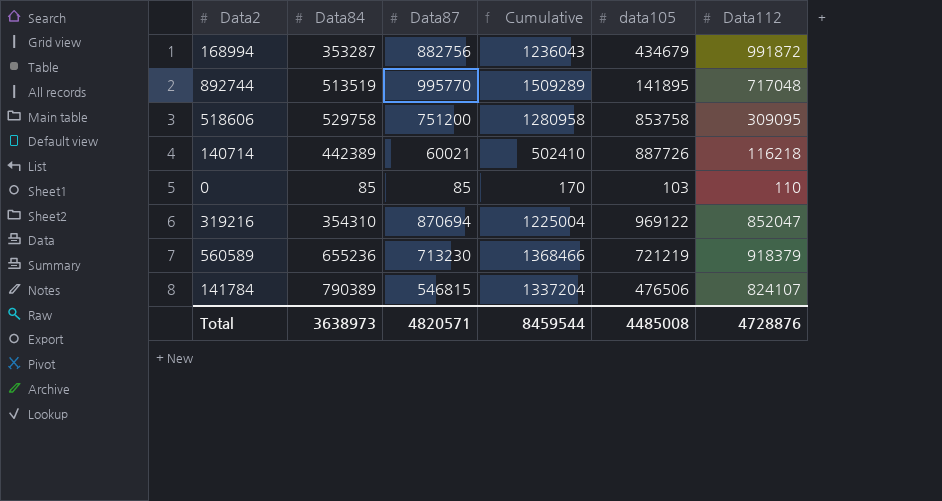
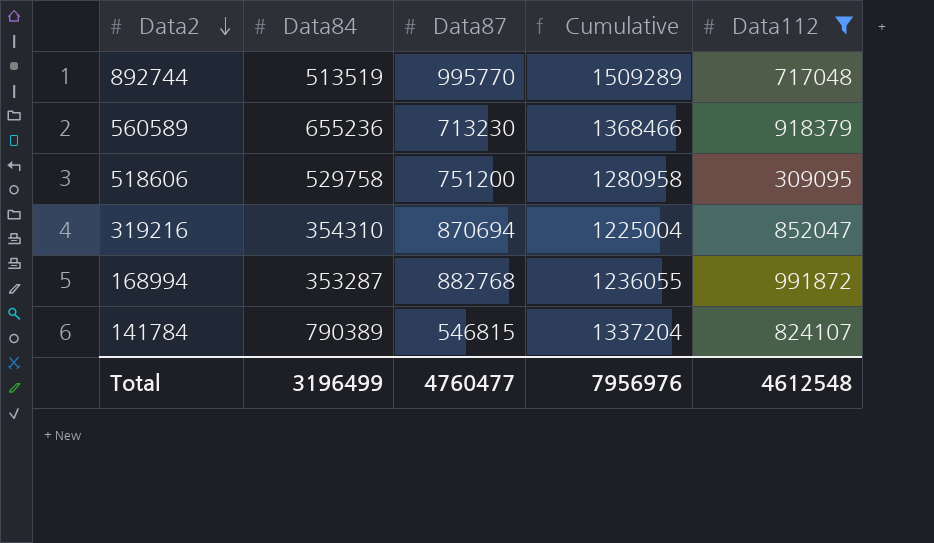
filter: none -> Data112 >= 309095
row order: none -> Data2 descending
column data105 | position: 5 -> none
168994 | Data87: 882756 -> 882768
168994 | Cumulative: 1236043 -> 1236055
Total | Data84: 3638973 -> 3196499
Total | Data87: 4820571 -> 4760477
Total | Cumulative: 8459544 -> 7956976
Total | Data112: 4728876 -> 4612548

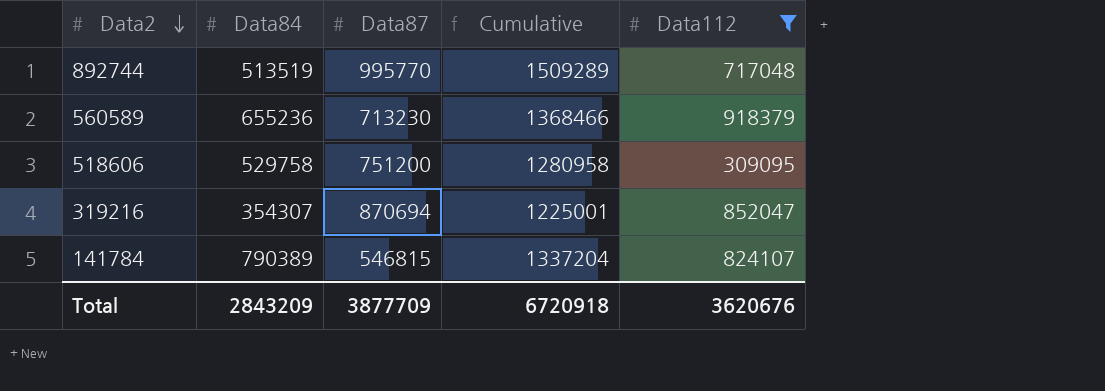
row 168994: 353287 | 882768 | 1236055 | 991872 -> none
319216 | Data84: 354310 -> 354307
319216 | Cumulative: 1225004 -> 1225001
Total | Data84: 3196499 -> 2843209
Total | Data87: 4760477 -> 3877709
Total | Cumulative: 7956976 -> 6720918
Total | Data112: 4612548 -> 3620676

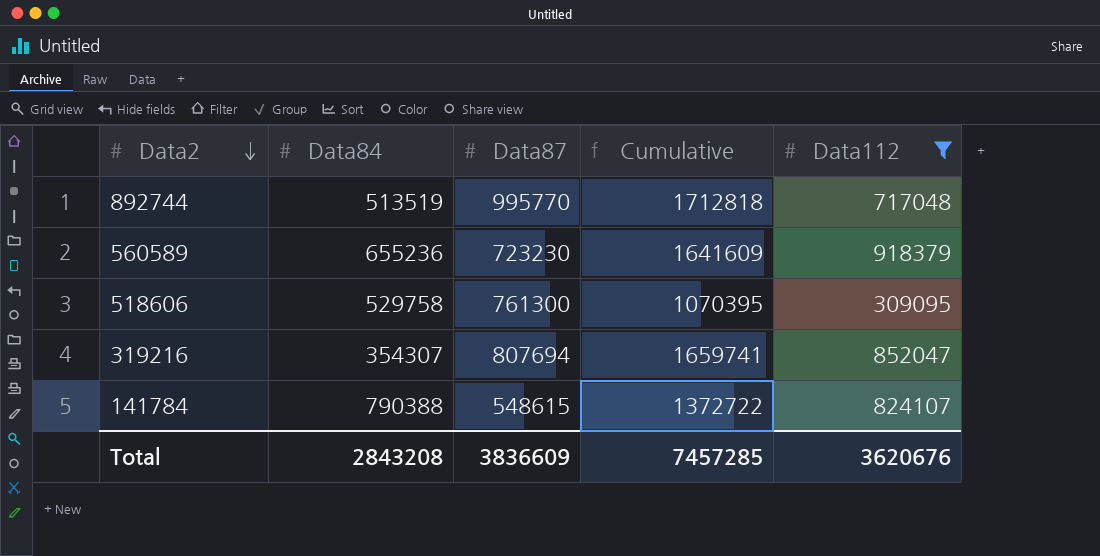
column Cumulative | formula: [Data84] + [Data87] -> [Data87] + [Data112]
560589 | Data87: 713230 -> 723230
518606 | Data87: 751200 -> 761300
319216 | Data87: 870694 -> 807694
141784 | Data84: 790389 -> 790388
141784 | Data87: 546815 -> 548615
Total | Data84: 2843209 -> 2843208
Total | Data87: 3877709 -> 3836609
Total | Cumulative: 6720918 -> 7457285

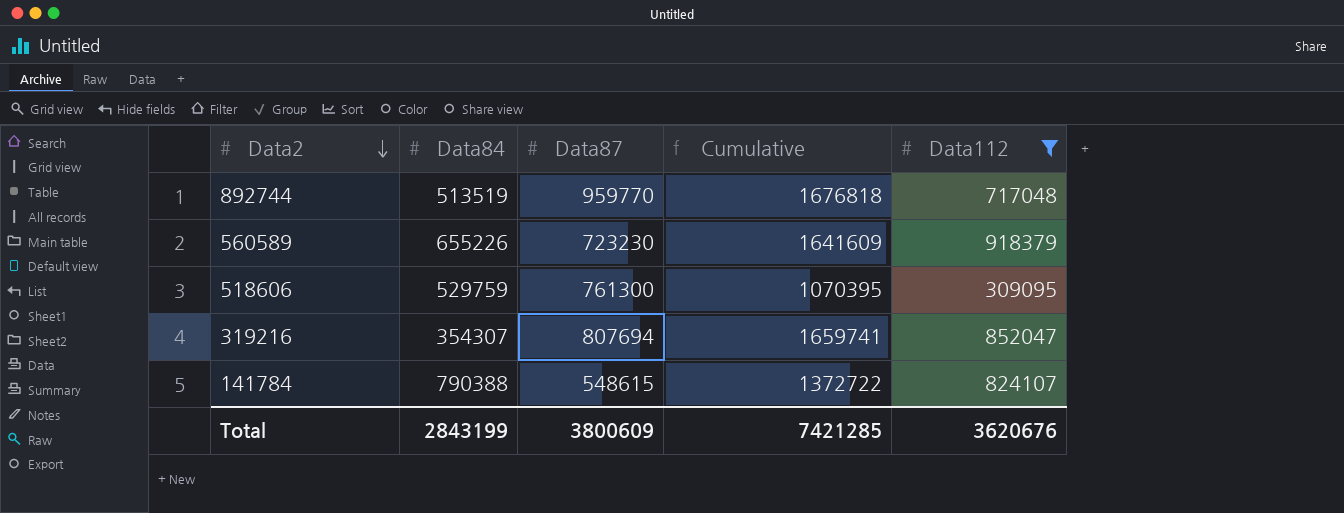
892744 | Data87: 995770 -> 959770
892744 | Cumulative: 1712818 -> 1676818
560589 | Data84: 655236 -> 655226
518606 | Data84: 529758 -> 529759
Total | Data84: 2843208 -> 2843199
Total | Data87: 3836609 -> 3800609
Total | Cumulative: 7457285 -> 7421285

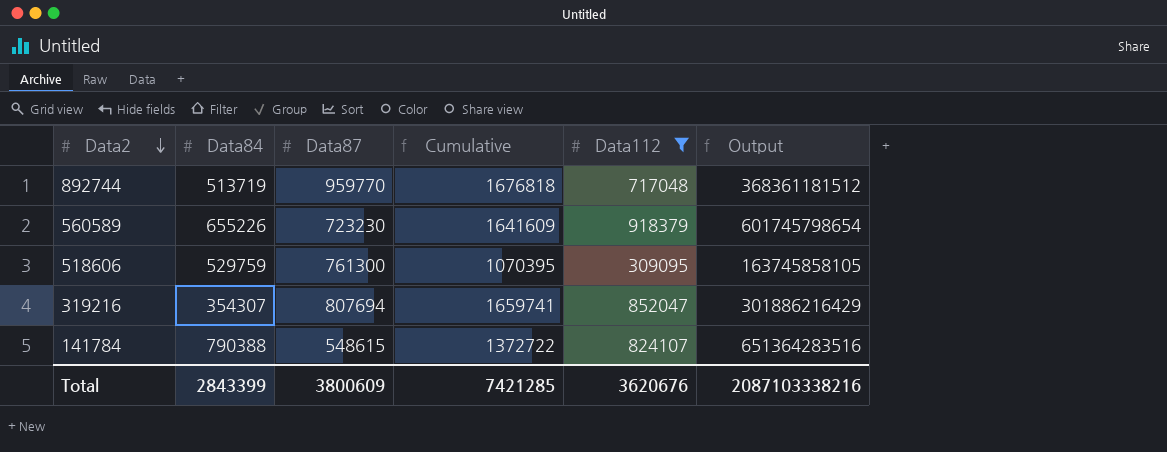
column Output | formula: none -> [Data84] * [Data112]
892744 | Data84: 513519 -> 513719
Total | Data84: 2843199 -> 2843399

